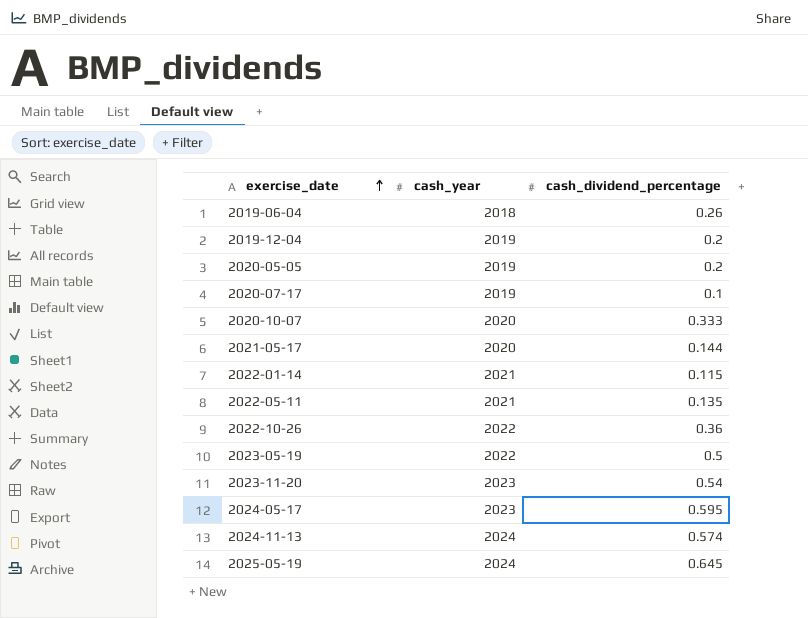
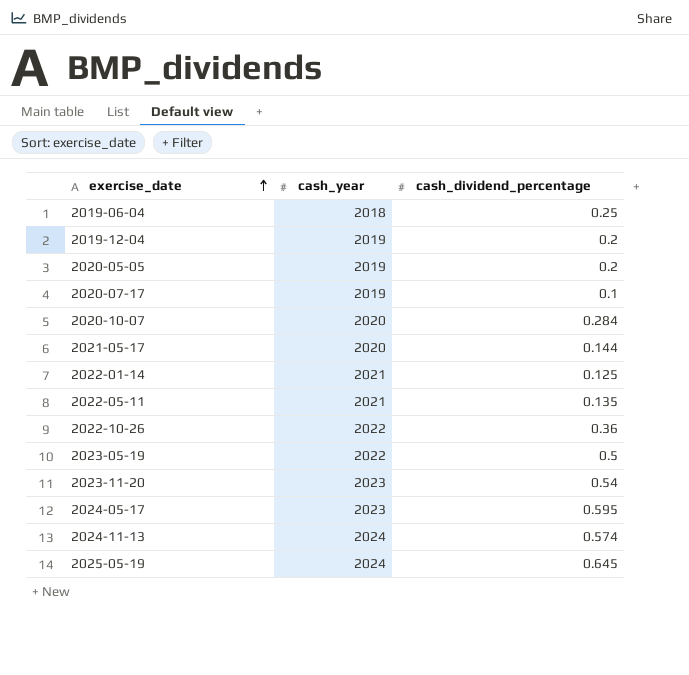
2019-06-04 | cash_dividend_percentage: 0.26 -> 0.25
2020-10-07 | cash_dividend_percentage: 0.333 -> 0.284
2022-01-14 | cash_dividend_percentage: 0.115 -> 0.125

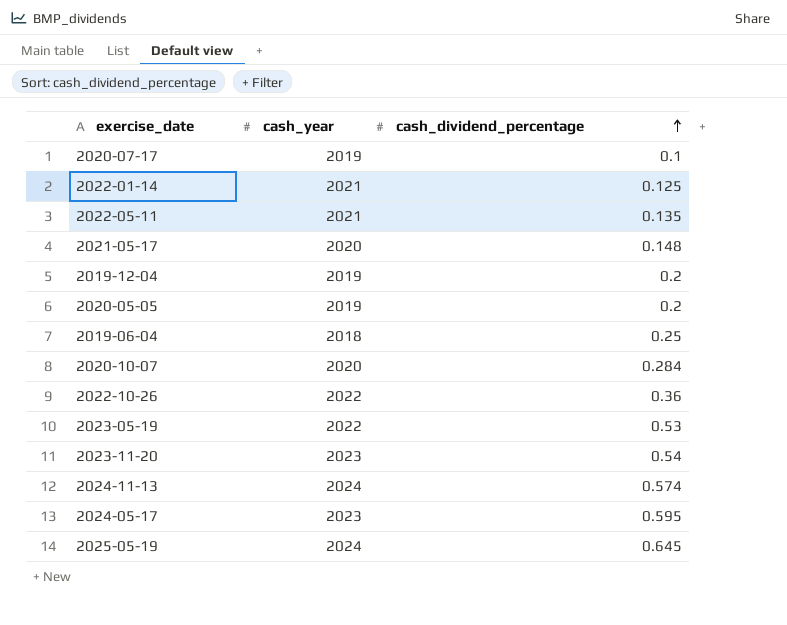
row order: exercise_date ascending -> cash_dividend_percentage ascending
2021-05-17 | cash_dividend_percentage: 0.144 -> 0.148
2023-05-19 | cash_dividend_percentage: 0.5 -> 0.53

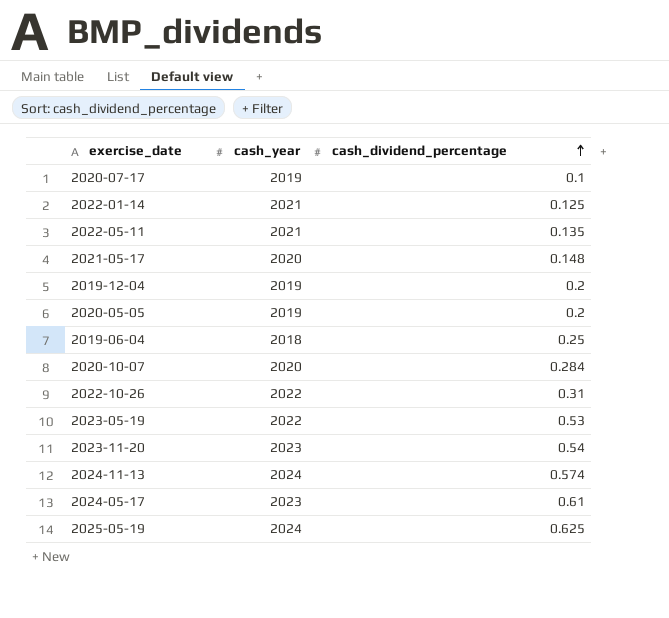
2022-10-26 | cash_dividend_percentage: 0.36 -> 0.31
2024-05-17 | cash_dividend_percentage: 0.595 -> 0.61
2025-05-19 | cash_dividend_percentage: 0.645 -> 0.625

